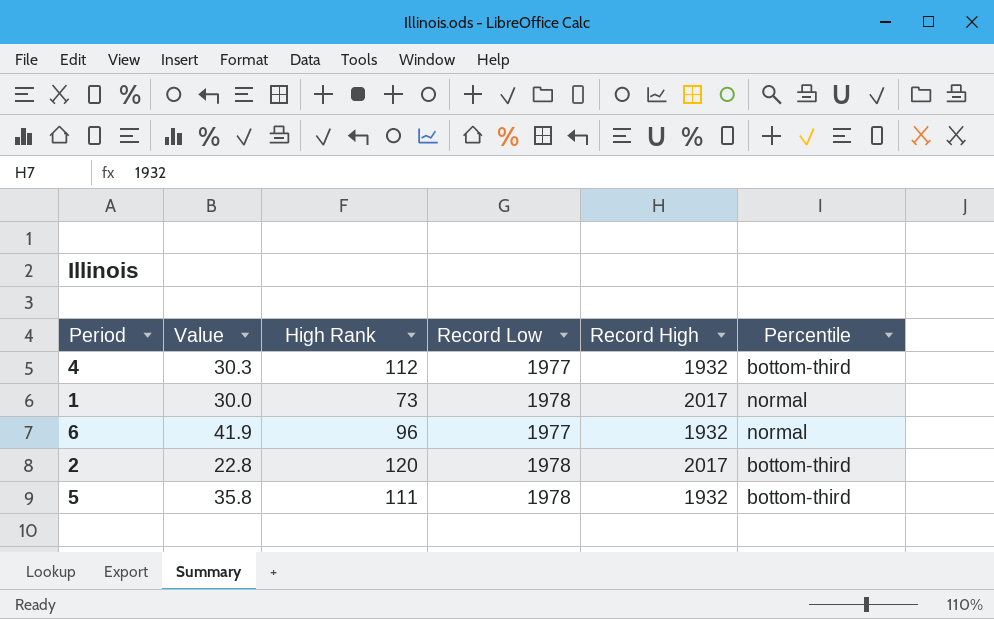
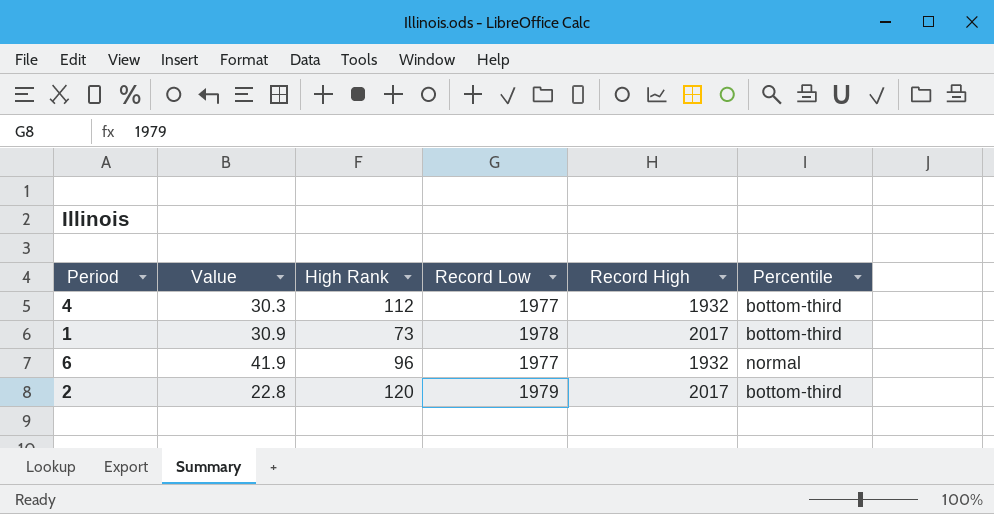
row 5: 35.8 | 111 | 1978 | 1932 | bottom-third -> none
1 | Value: 30.0 -> 30.9
1 | Percentile: normal -> bottom-third
2 | Record Low: 1978 -> 1979

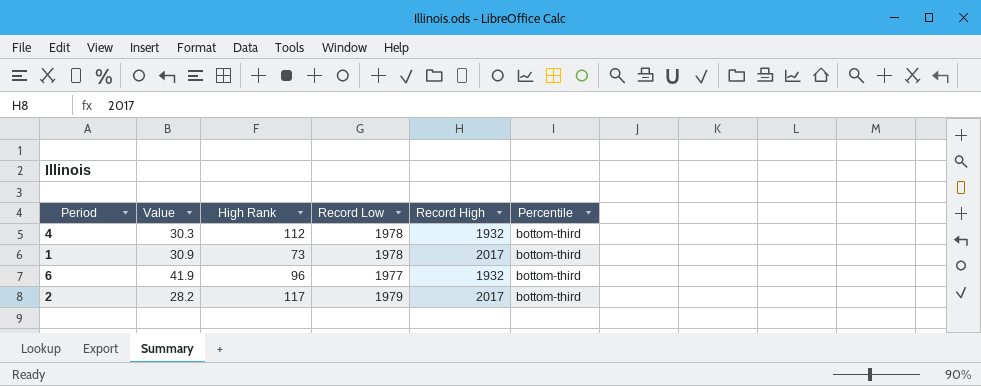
4 | Record Low: 1977 -> 1978
6 | Percentile: normal -> bottom-third
2 | Value: 22.8 -> 28.2
2 | High Rank: 120 -> 117

